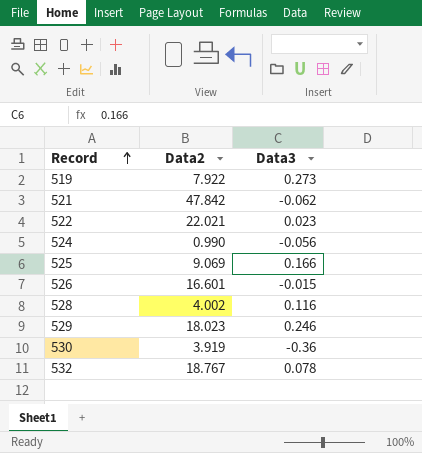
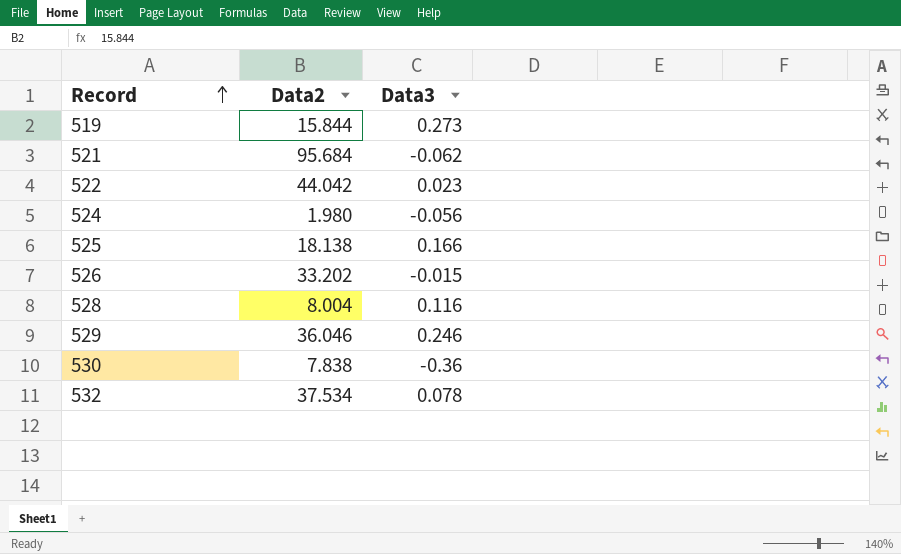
519 | Data2: 7.922 -> 15.844
521 | Data2: 47.842 -> 95.684
522 | Data2: 22.021 -> 44.042
524 | Data2: 0.990 -> 1.980
525 | Data2: 9.069 -> 18.138
526 | Data2: 16.601 -> 33.202
528 | Data2: 4.002 -> 8.004
529 | Data2: 18.023 -> 36.046
530 | Data2: 3.919 -> 7.838
532 | Data2: 18.767 -> 37.534

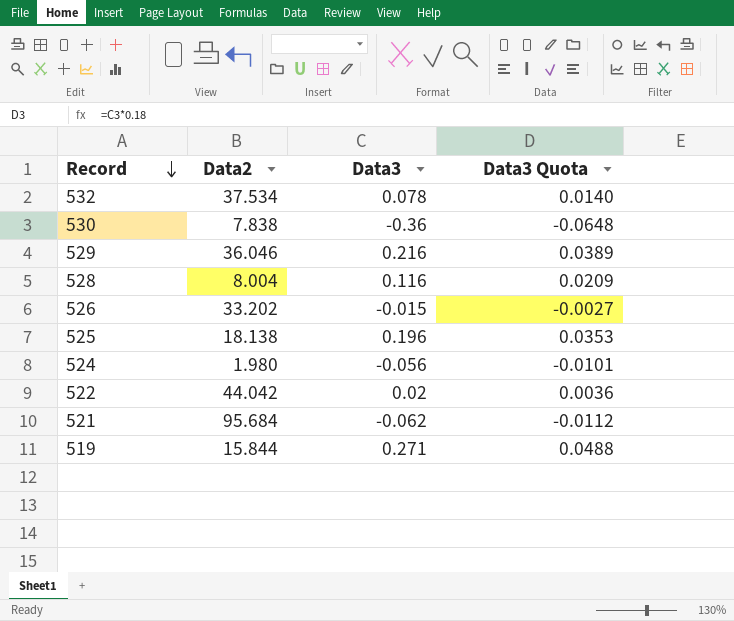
row order: Record ascending -> Record descending
column Data3 Quota | formula: none -> [Data3] * 0.18
529 | Data3: 0.246 -> 0.216
525 | Data3: 0.166 -> 0.196
522 | Data3: 0.023 -> 0.02
519 | Data3: 0.273 -> 0.271

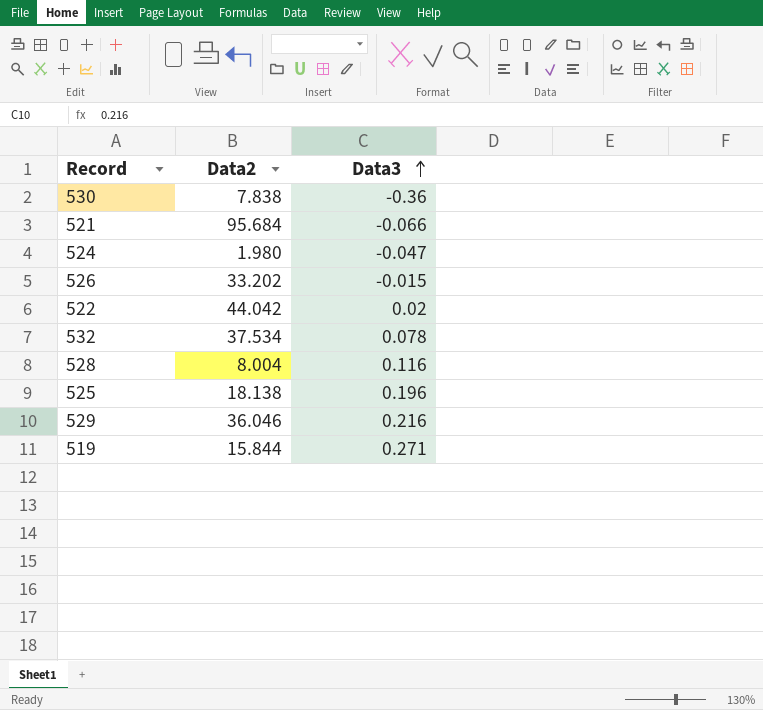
row order: Record descending -> Data3 ascending
column Data3 Quota | formula: [Data3] * 0.18 -> none
521 | Data3: -0.062 -> -0.066
524 | Data3: -0.056 -> -0.047

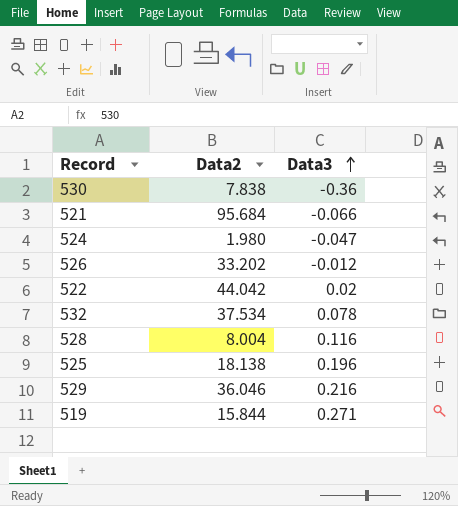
526 | Data3: -0.015 -> -0.012

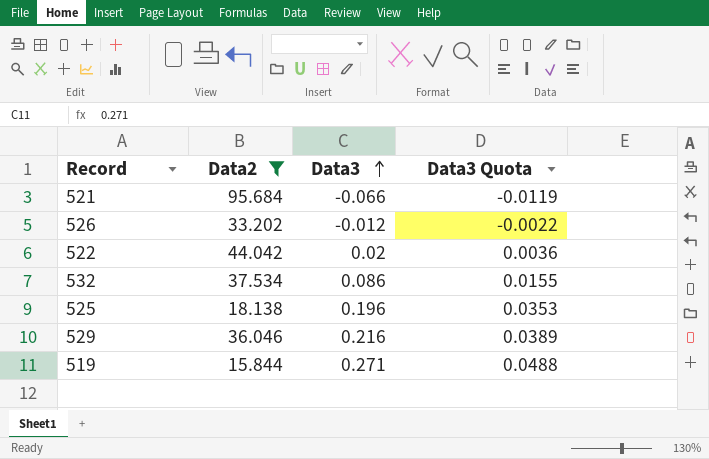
filter: none -> Data2 >= 15.844
column Data3 Quota | formula: none -> [Data3] * 0.18
532 | Data3: 0.078 -> 0.086

